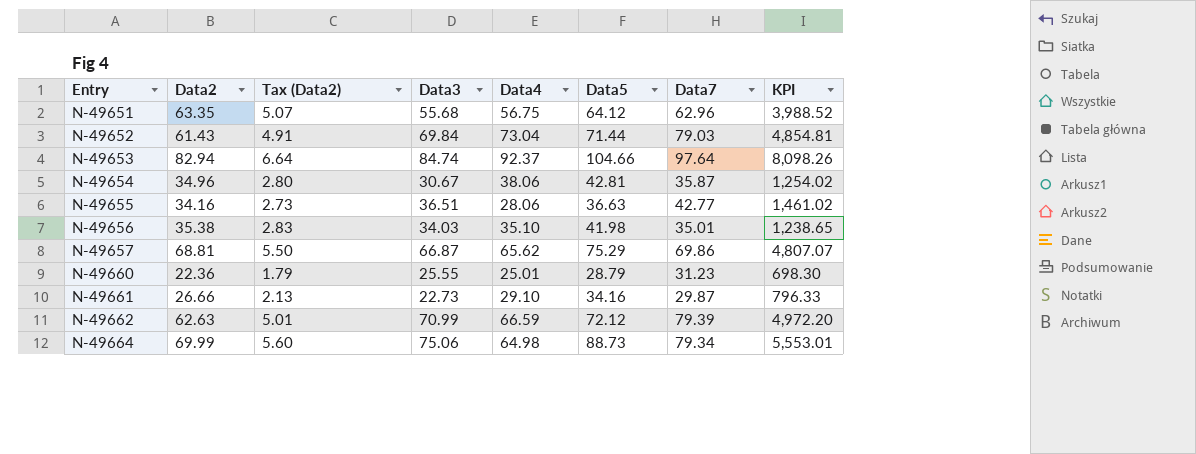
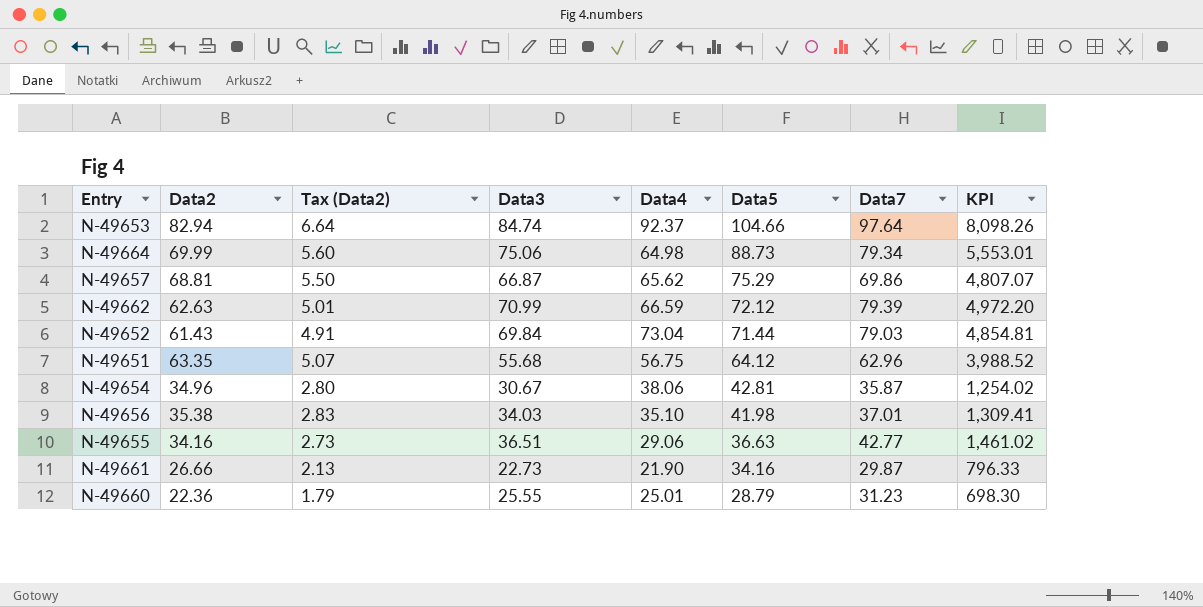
row order: Entry ascending -> Data5 descending
N-49656 | Data7: 35.01 -> 37.01
N-49656 | KPI: 1,238.65 -> 1,309.41
N-49655 | Data4: 28.06 -> 29.06
N-49661 | Data4: 29.10 -> 21.90

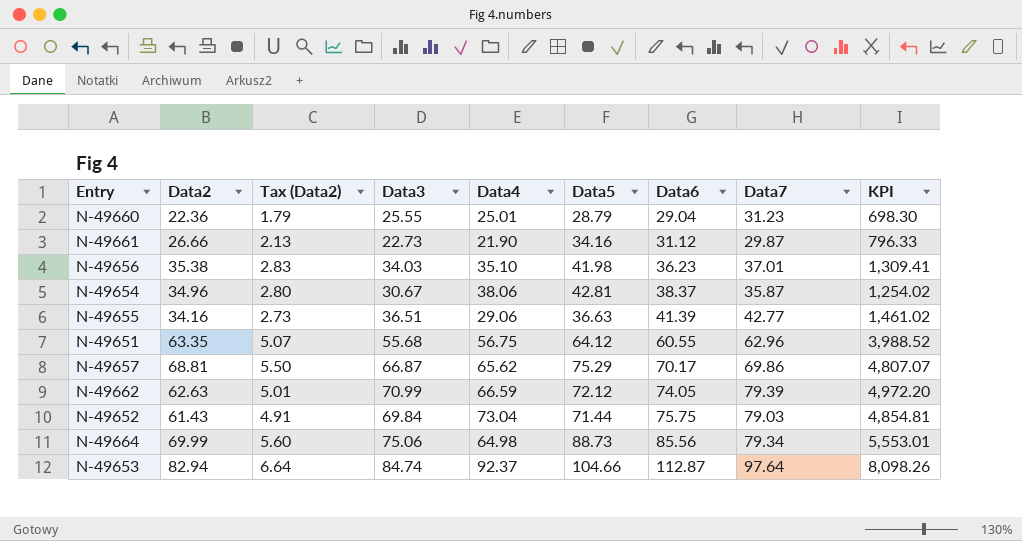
row order: Data5 descending -> Data6 ascending
column Data6 | position: none -> 7

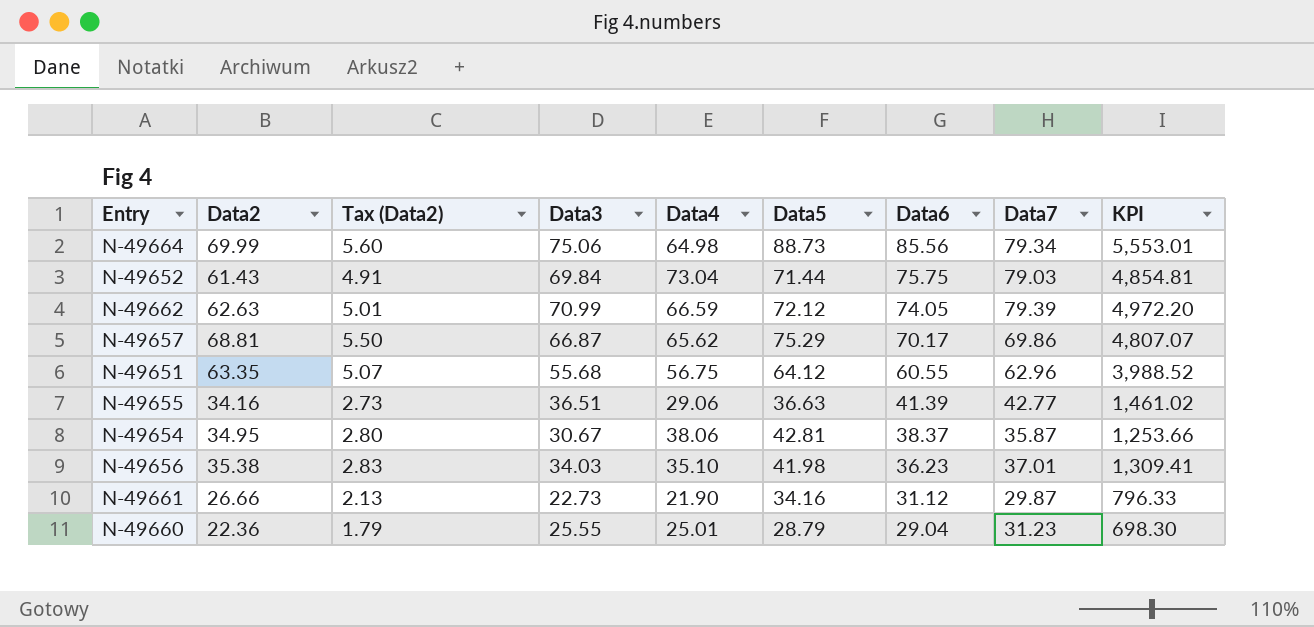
row order: Data6 ascending -> Data6 descending
row N-49653: 82.94 | 6.64 | 84.74 | 92.37 | 104.66 | 112.87 | 97.64 | 8,098.26 -> none
N-49654 | Data2: 34.96 -> 34.95
N-49654 | KPI: 1,254.02 -> 1,253.66

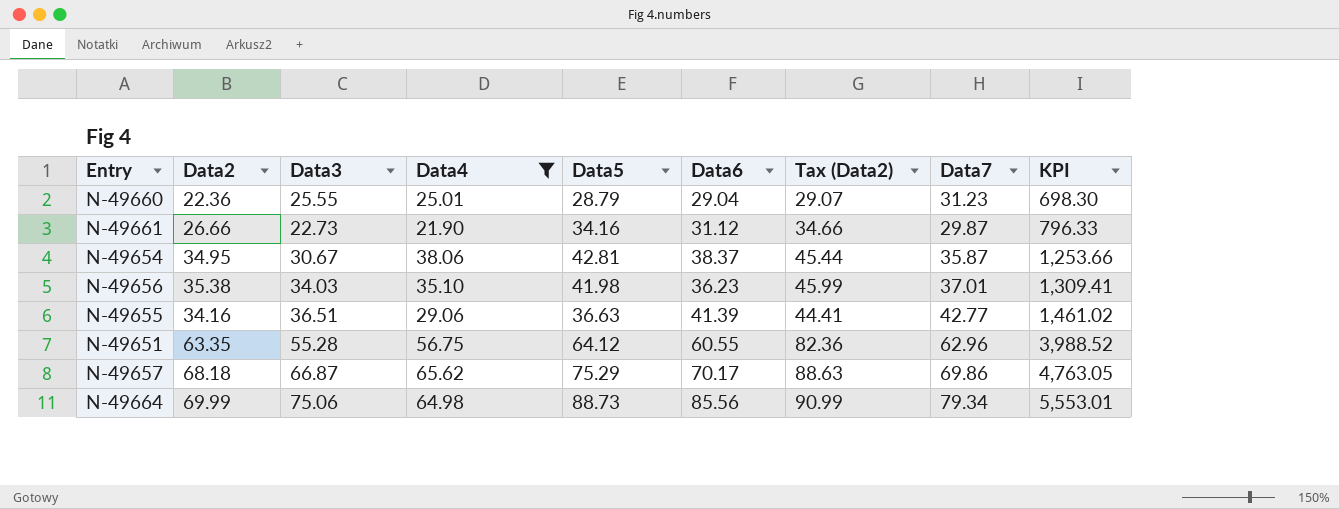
filter: none -> Data4 <= 65.62
row order: Data6 descending -> KPI ascending
column Tax (Data2) | formula: [Data2] * 0.08 -> [Data2] * 1.3
column Tax (Data2) | position: 3 -> 7
N-49651 | Data3: 55.68 -> 55.28
N-49657 | Data2: 68.81 -> 68.18
N-49657 | KPI: 4,807.07 -> 4,763.05

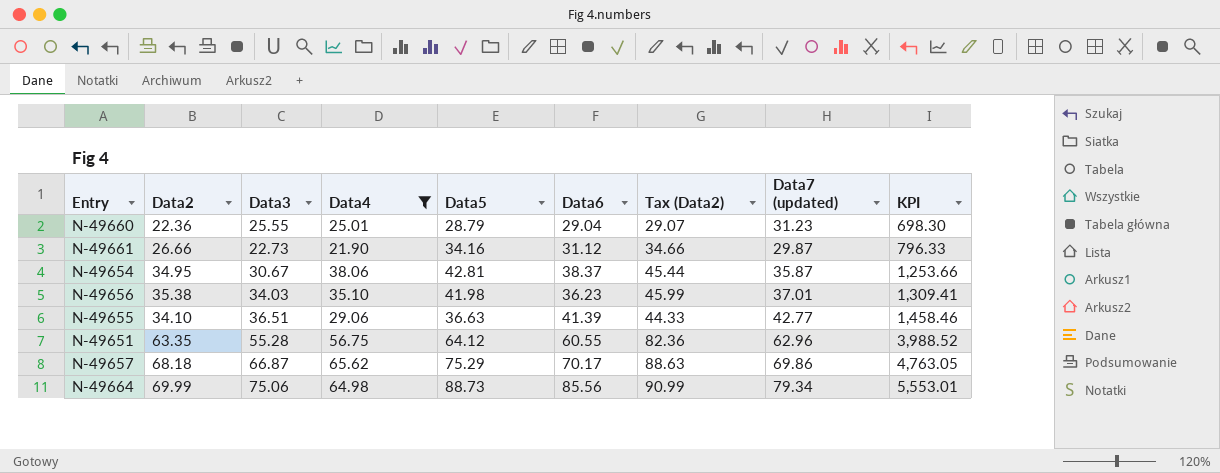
column name: Data7 -> Data7 (updated)
N-49655 | Data2: 34.16 -> 34.10
N-49655 | Tax (Data2): 44.41 -> 44.33
N-49655 | KPI: 1,461.02 -> 1,458.46

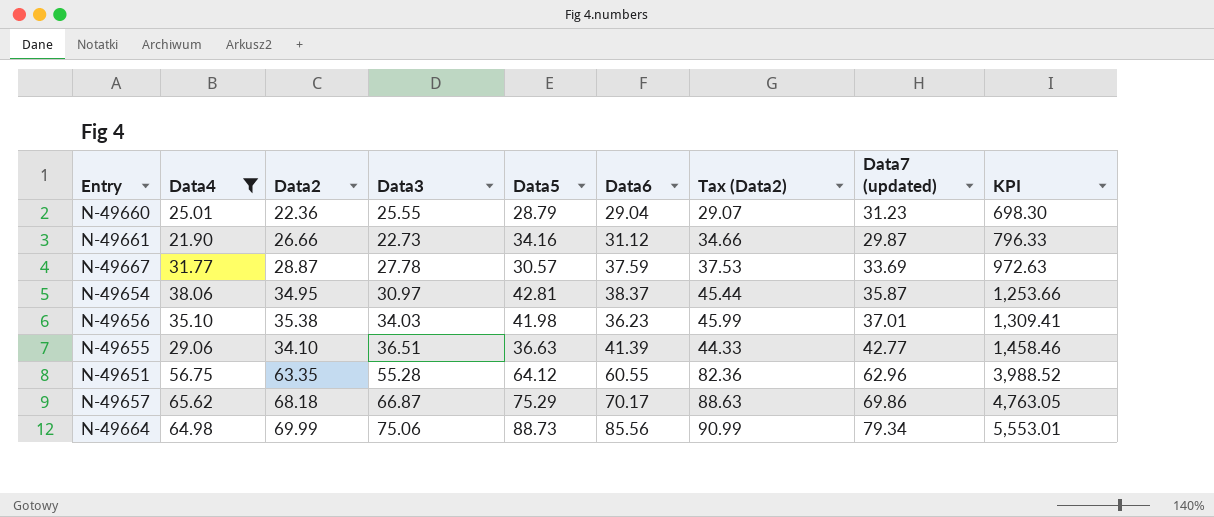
column Data4 | position: 4 -> 2
row N-49667: none -> 31.77 | 28.87 | 27.78 | 30.57 | 37.59 | 37.53 | 33.69 | 972.63
N-49654 | Data3: 30.67 -> 30.97

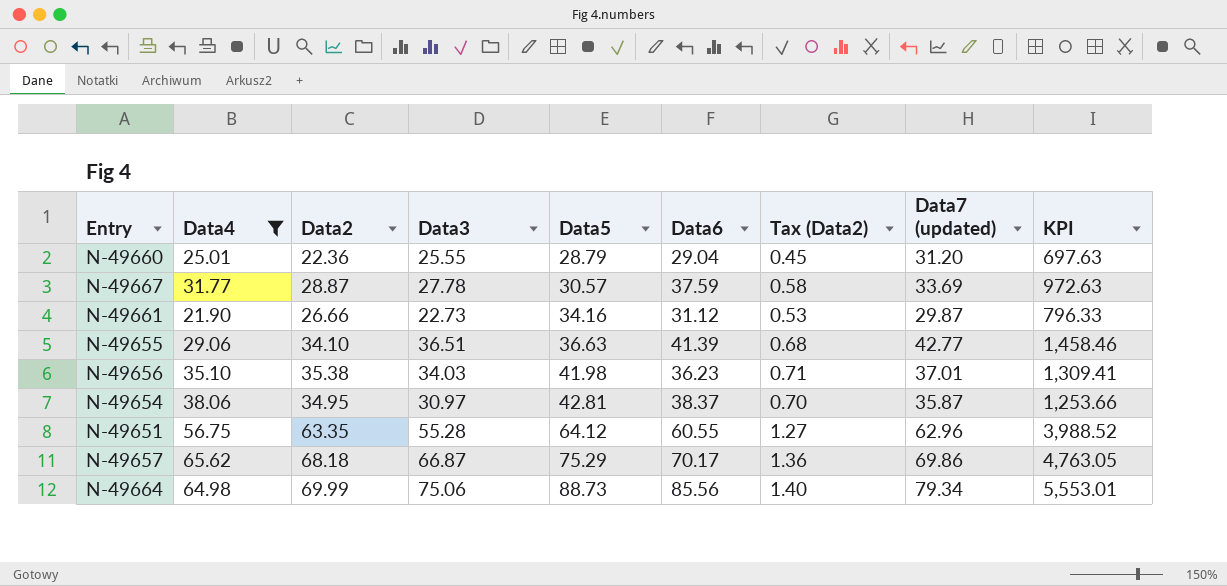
row order: KPI ascending -> Data5 ascending
column Tax (Data2) | formula: [Data2] * 1.3 -> [Data2] * 0.02
N-49660 | Data7 (updated): 31.23 -> 31.20
N-49660 | KPI: 698.30 -> 697.63

